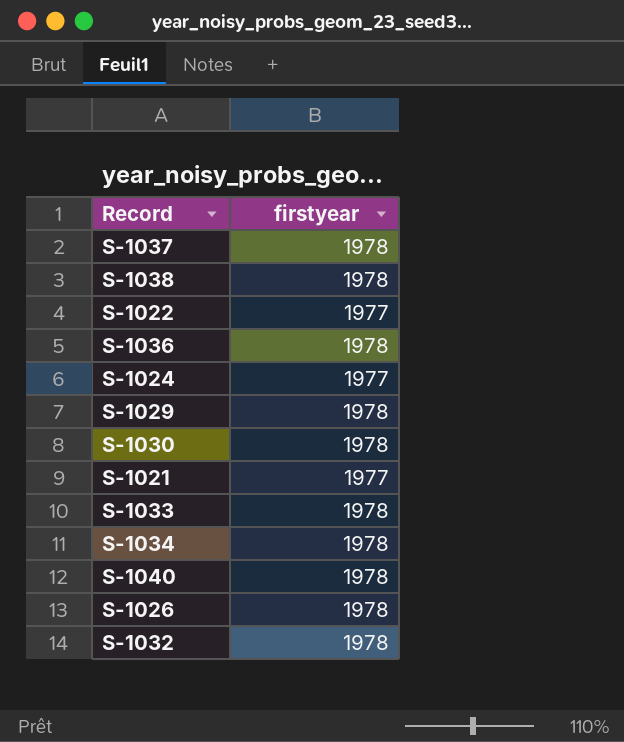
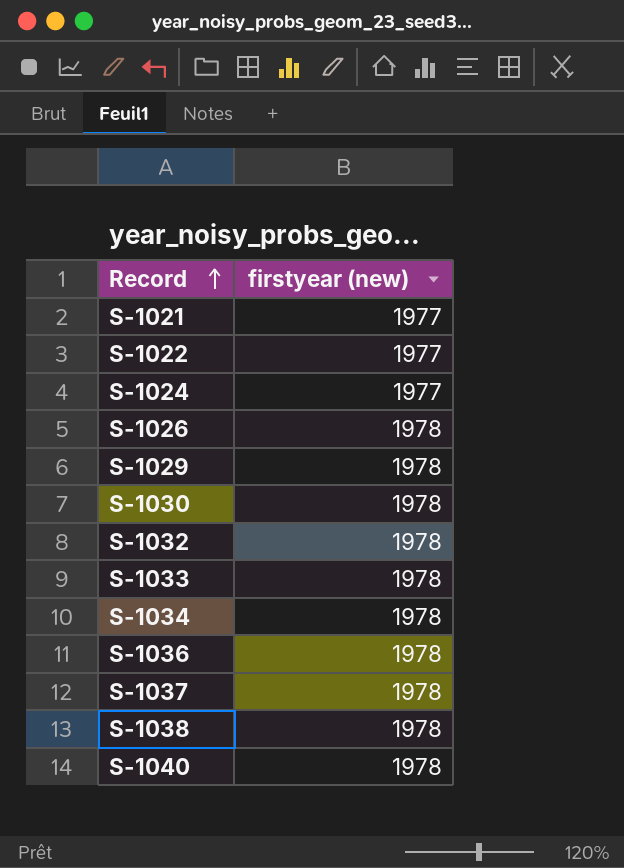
row order: none -> Record ascending
column name: firstyear -> firstyear (new)

